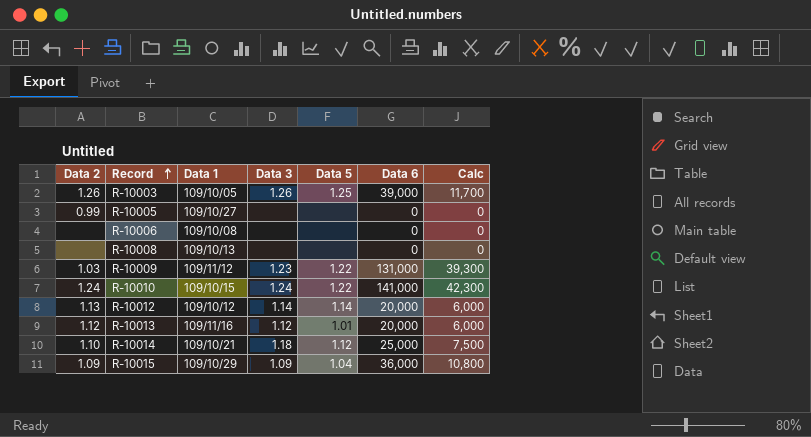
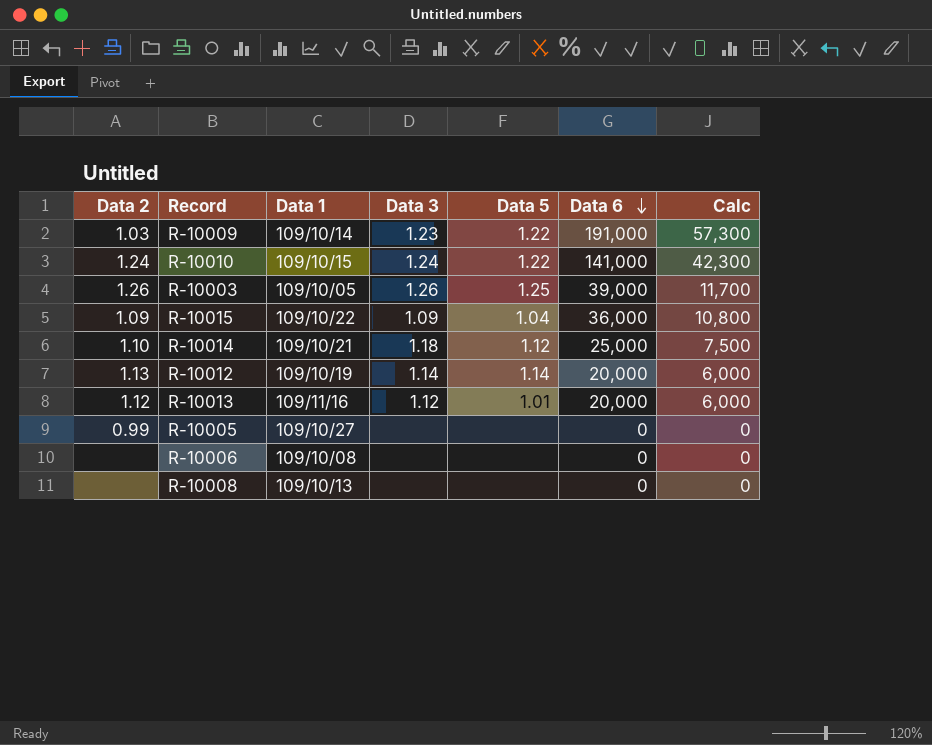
row order: Record ascending -> Data 6 descending
R-10009 | Data 1: 109/11/12 -> 109/10/14
R-10009 | Data 6: 131,000 -> 191,000
R-10009 | Calc: 39,300 -> 57,300
R-10015 | Data 1: 109/10/29 -> 109/10/22
R-10012 | Data 1: 109/10/12 -> 109/10/19

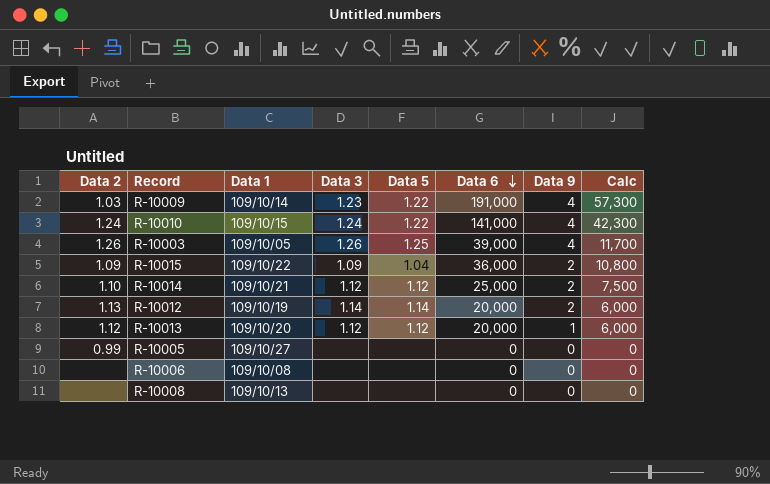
column Data 9 | position: none -> 7
R-10014 | Data 3: 1.18 -> 1.12
R-10013 | Data 1: 109/11/16 -> 109/10/20
R-10013 | Data 5: 1.01 -> 1.12

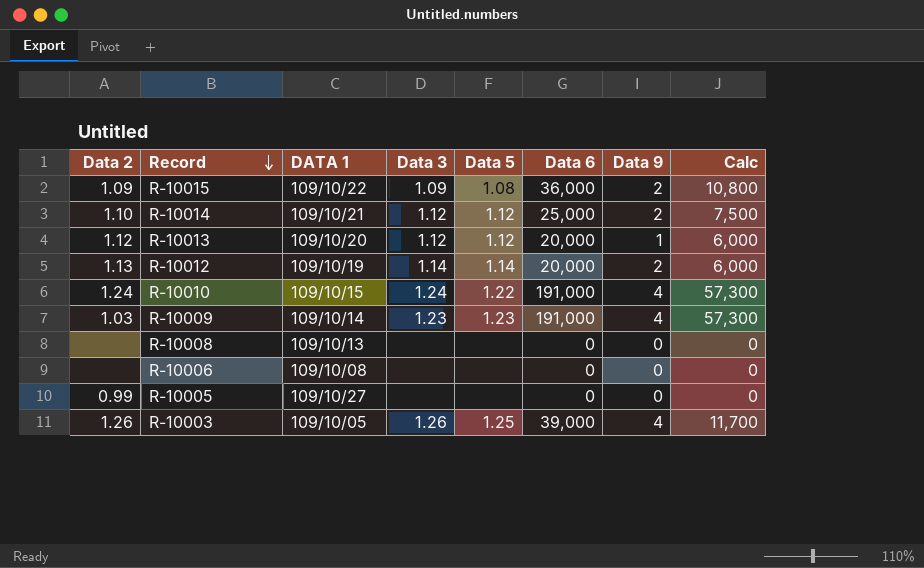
row order: Data 6 descending -> Record descending
column name: Data 1 -> DATA 1
R-10015 | Data 5: 1.04 -> 1.08
R-10010 | Data 6: 141,000 -> 191,000
R-10010 | Calc: 42,300 -> 57,300
R-10009 | Data 5: 1.22 -> 1.23

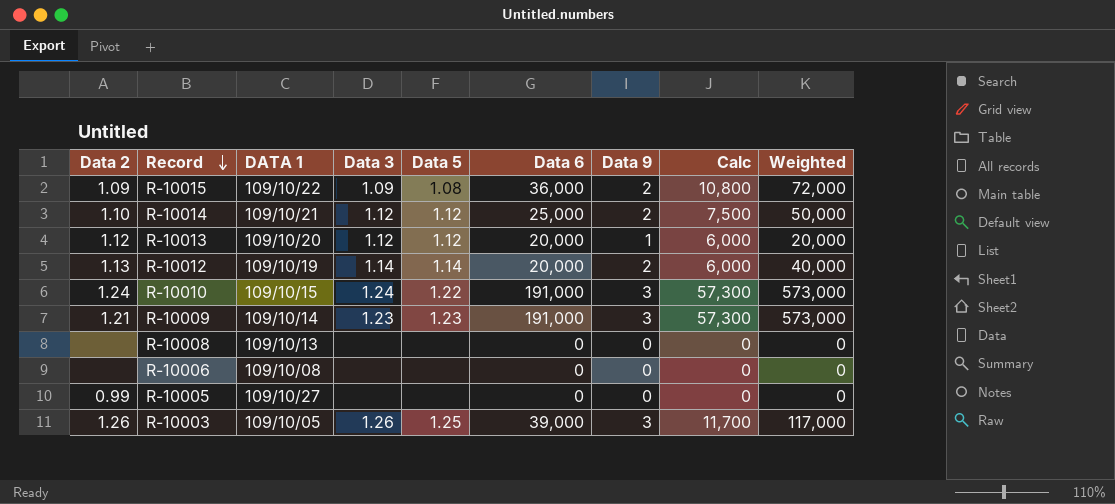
column Weighted | formula: none -> [Data 6] * [Data 9]
R-10010 | Data 9: 4 -> 3
R-10009 | Data 2: 1.03 -> 1.21
R-10009 | Data 9: 4 -> 3
R-10003 | Data 9: 4 -> 3

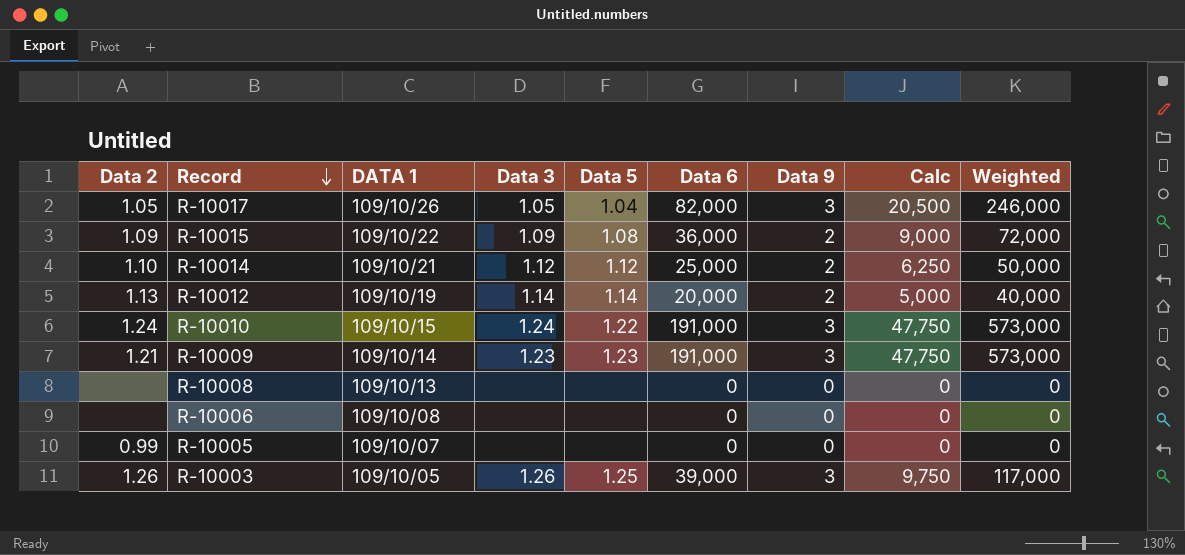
column Calc | formula: [Data 6] * 0.3 -> [Data 6] * 0.25
row R-10013: 1.12 | 109/10/20 | 1.12 | 1.12 | 20,000 | 1 | 6,000 | 20,000 -> none
row R-10017: none -> 1.05 | 109/10/26 | 1.05 | 1.04 | 82,000 | 3 | 20,500 | 246,000
R-10005 | DATA 1: 109/10/27 -> 109/10/07

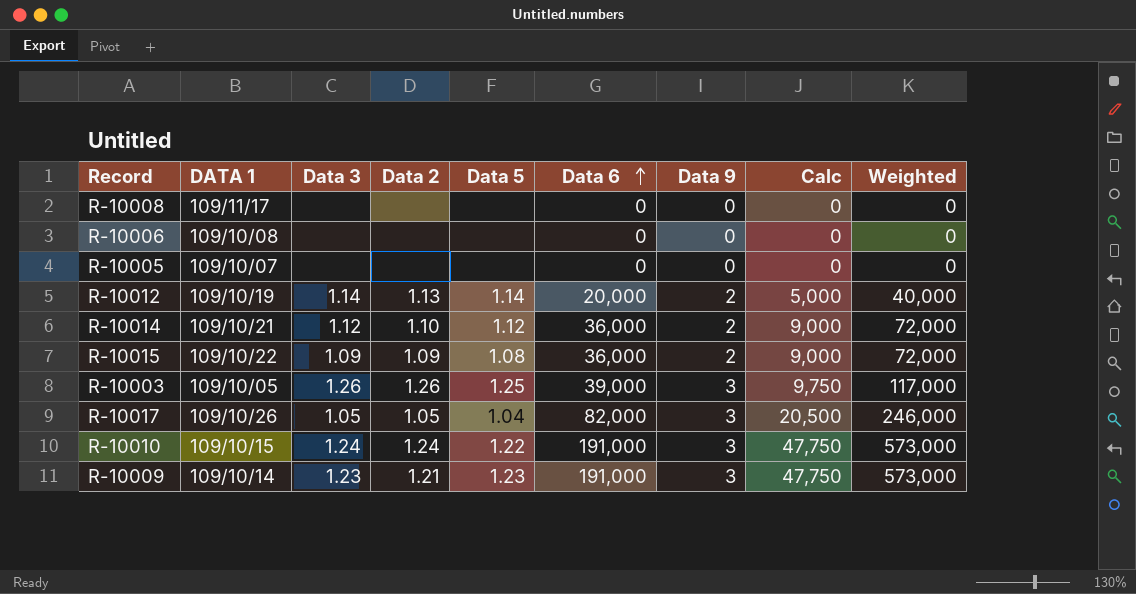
row order: Record descending -> Data 6 ascending
column Data 2 | position: 1 -> 4
R-10008 | DATA 1: 109/10/13 -> 109/11/17
R-10005 | Data 2: 0.99 -> none
R-10014 | Data 6: 25,000 -> 36,000
R-10014 | Calc: 6,250 -> 9,000
R-10014 | Weighted: 50,000 -> 72,000

